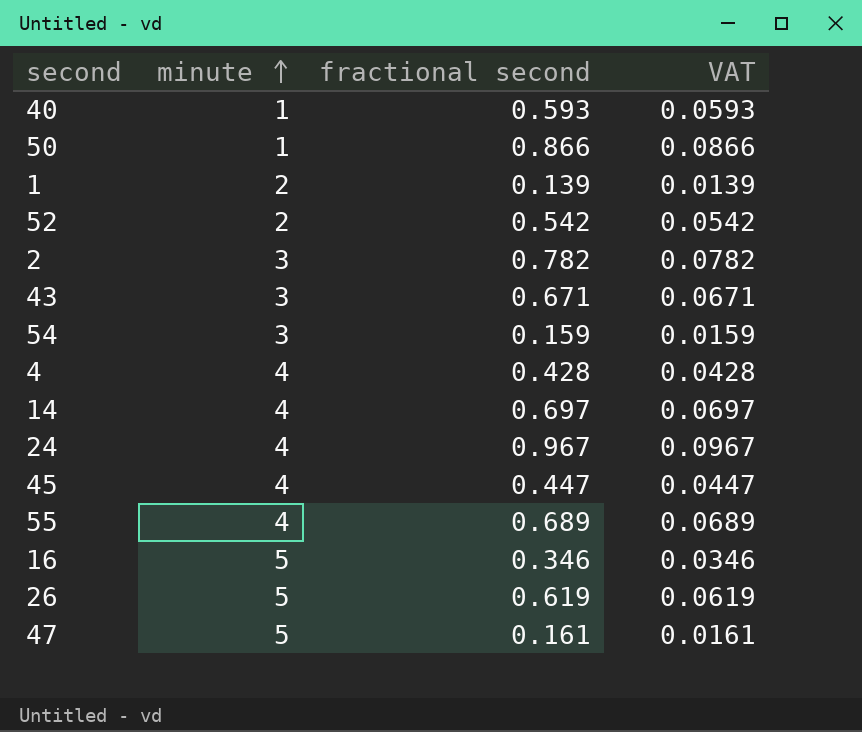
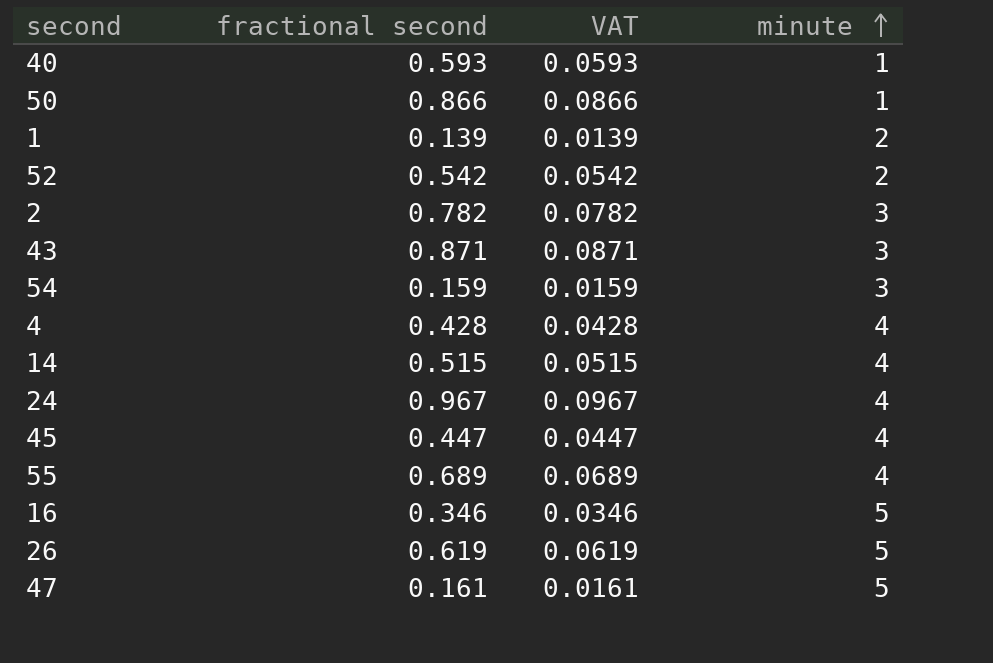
column minute | position: 2 -> 4
43 | fractional second: 0.671 -> 0.871
43 | VAT: 0.0671 -> 0.0871
14 | fractional second: 0.697 -> 0.515
14 | VAT: 0.0697 -> 0.0515

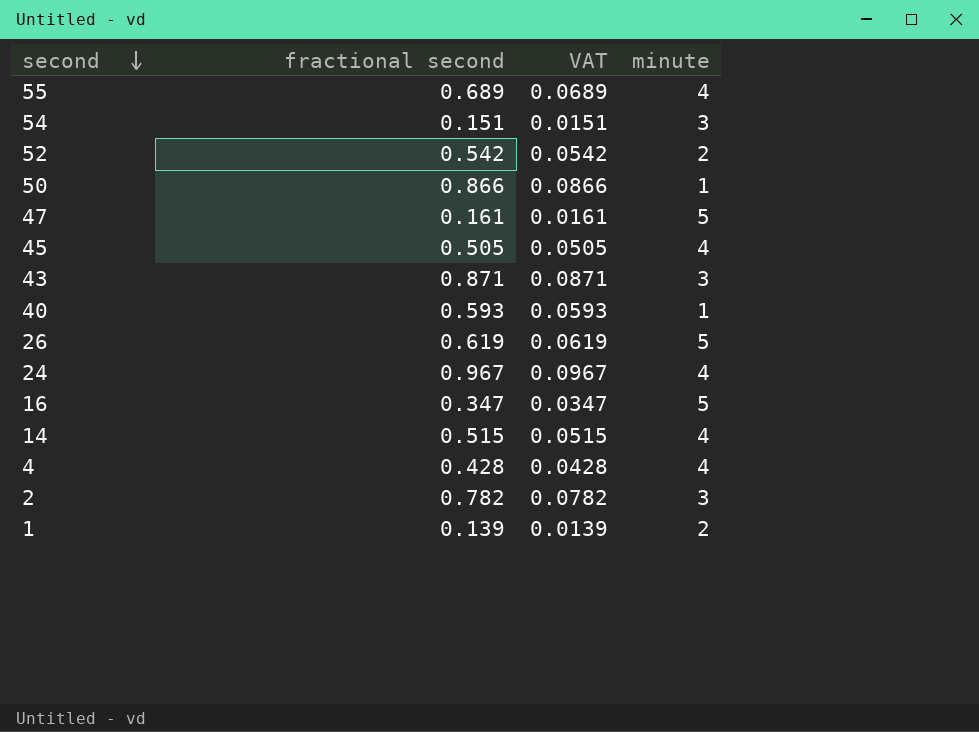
row order: minute ascending -> second descending
54 | fractional second: 0.159 -> 0.151
54 | VAT: 0.0159 -> 0.0151
45 | fractional second: 0.447 -> 0.505
45 | VAT: 0.0447 -> 0.0505
16 | fractional second: 0.346 -> 0.347
16 | VAT: 0.0346 -> 0.0347

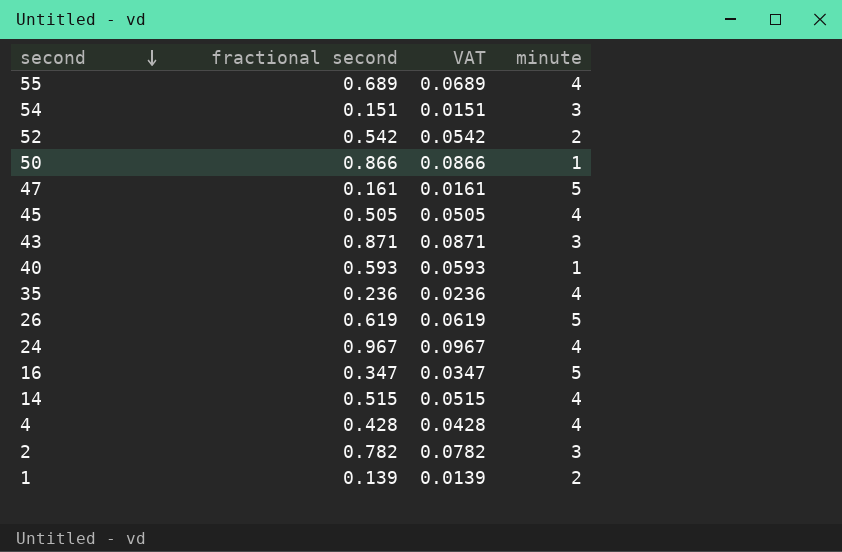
row 35: none -> 0.236 | 0.0236 | 4

